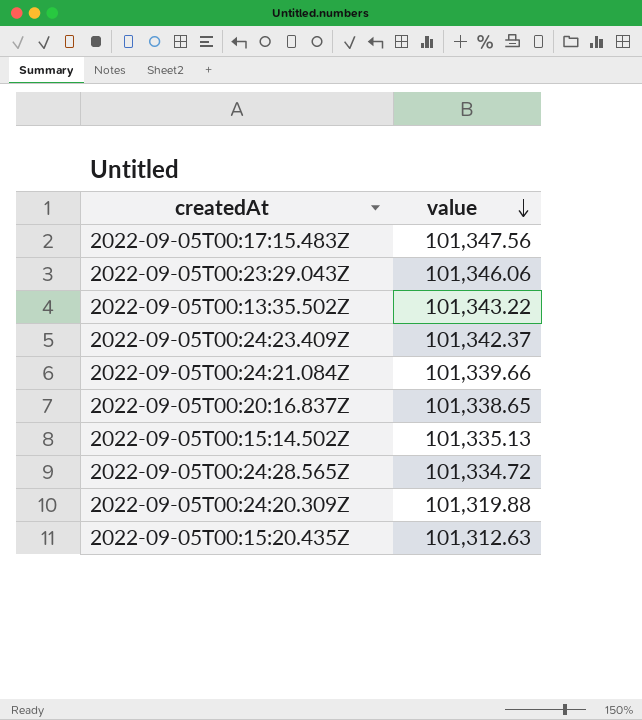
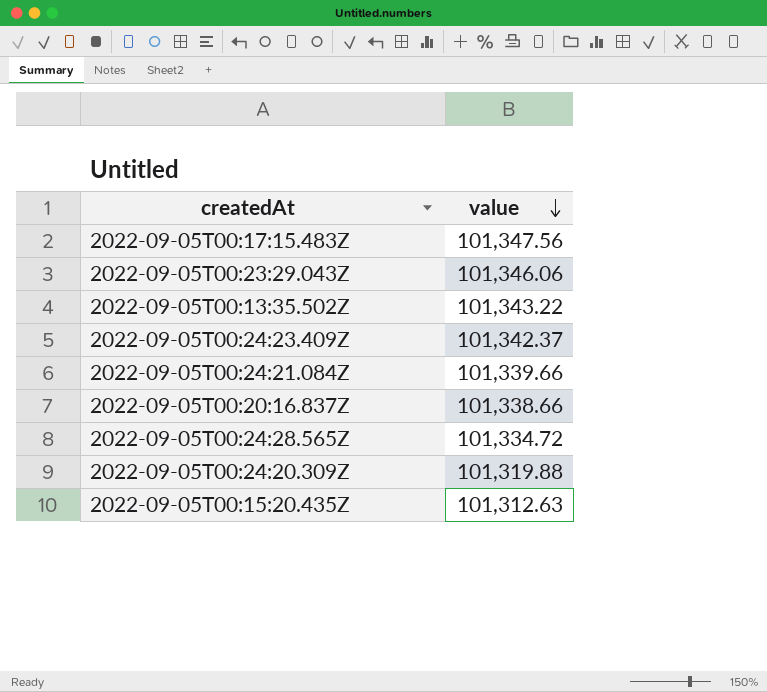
row 2022-09-05T00:15:14.502Z: 101,335.13 -> none
2022-09-05T00:20:16.837Z | value: 101,338.65 -> 101,338.66

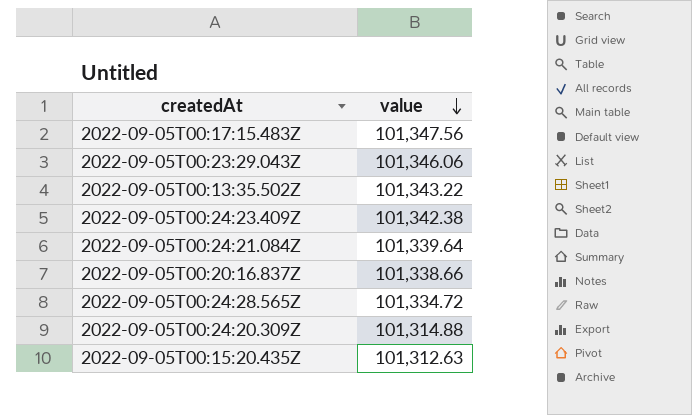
2022-09-05T00:24:23.409Z | value: 101,342.37 -> 101,342.38
2022-09-05T00:24:21.084Z | value: 101,339.66 -> 101,339.64
2022-09-05T00:24:20.309Z | value: 101,319.88 -> 101,314.88

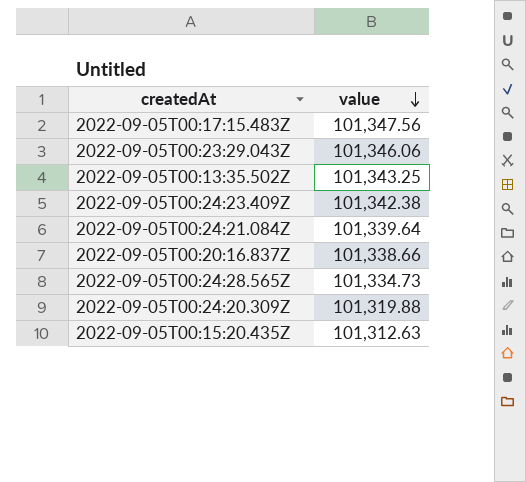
2022-09-05T00:13:35.502Z | value: 101,343.22 -> 101,343.25
2022-09-05T00:24:28.565Z | value: 101,334.72 -> 101,334.73
2022-09-05T00:24:20.309Z | value: 101,314.88 -> 101,319.88

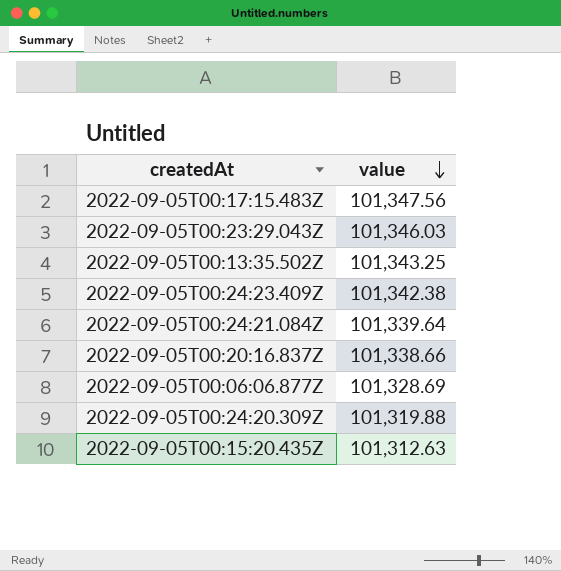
row 2022-09-05T00:24:28.565Z: 101,334.73 -> none
2022-09-05T00:23:29.043Z | value: 101,346.06 -> 101,346.03
row 2022-09-05T00:06:06.877Z: none -> 101,328.69

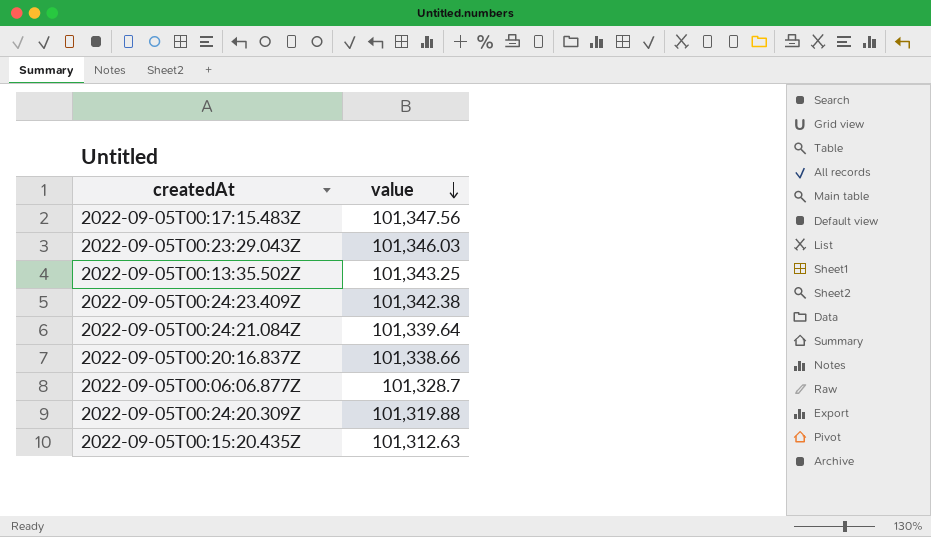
2022-09-05T00:06:06.877Z | value: 101,328.69 -> 101,328.7

